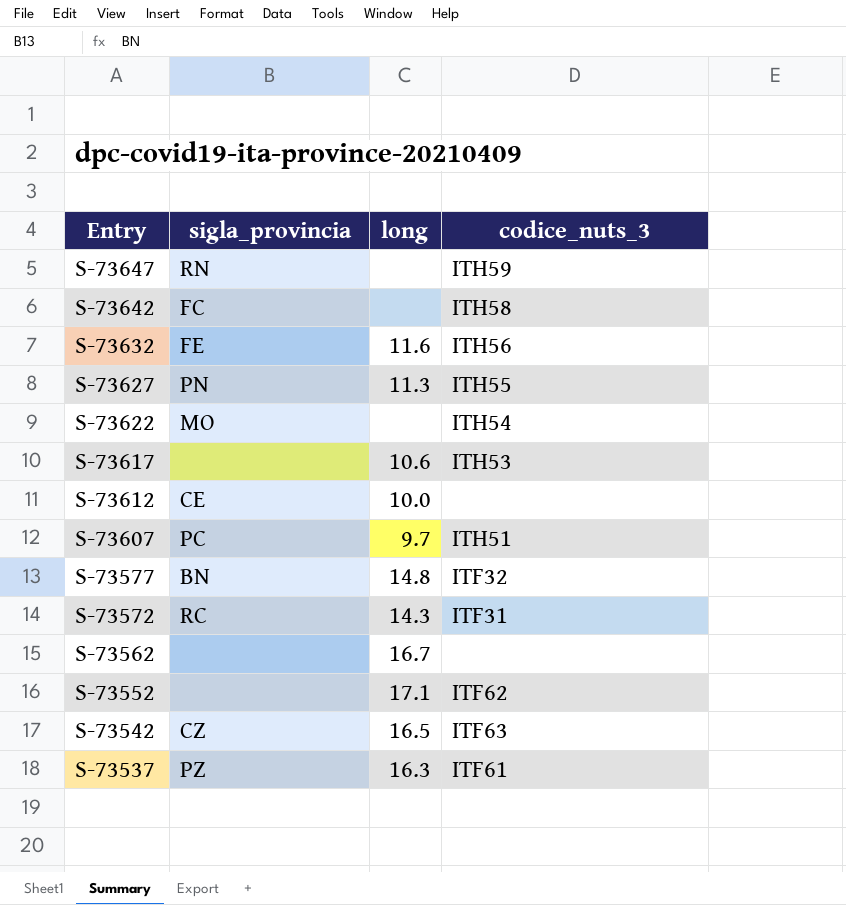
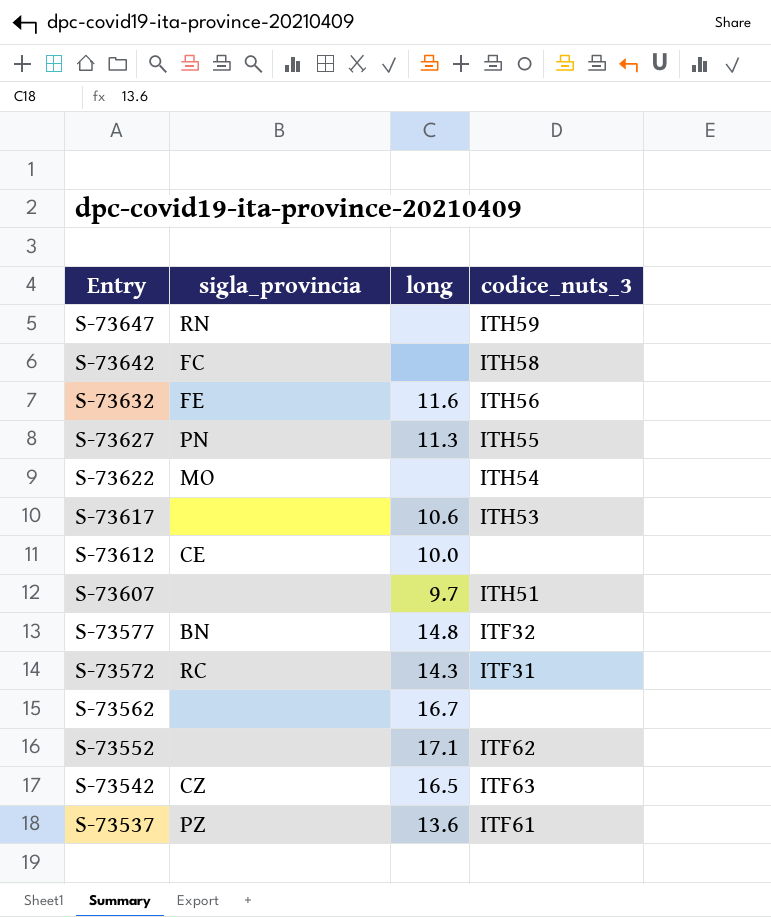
S-73607 | sigla_provincia: PC -> none
S-73537 | long: 16.3 -> 13.6

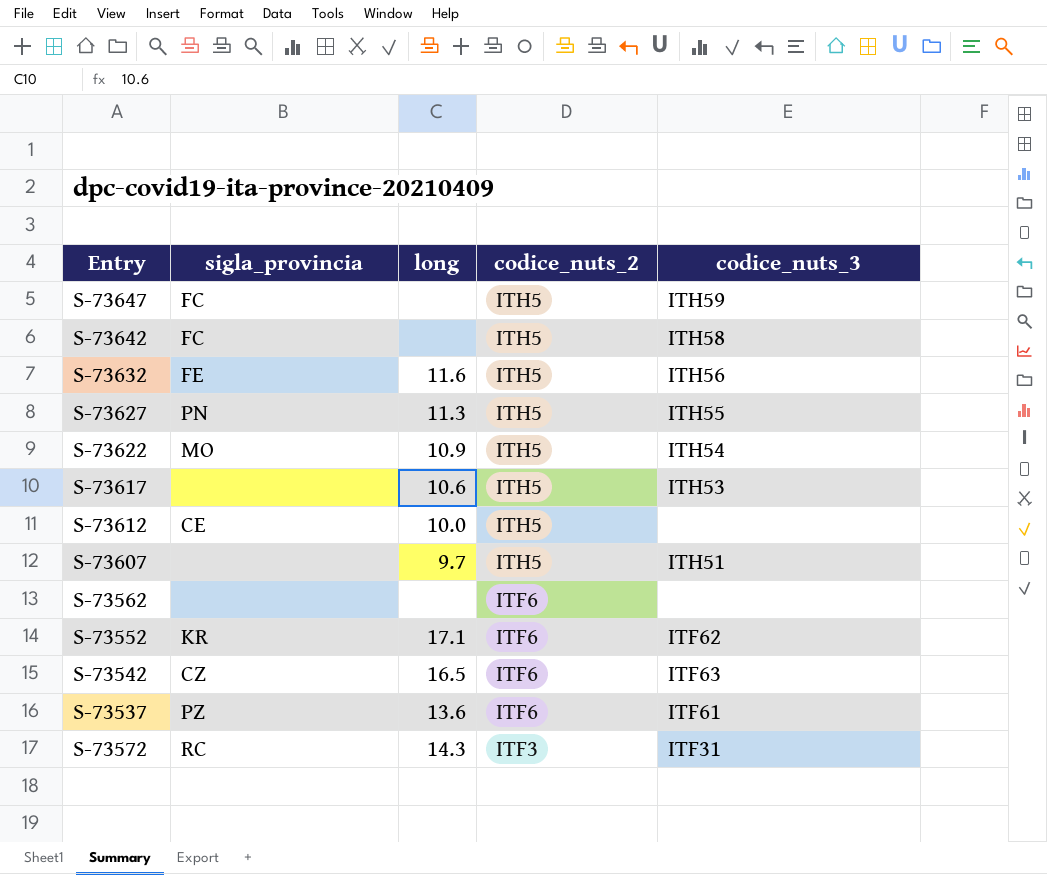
row order: Entry descending -> codice_nuts_2 descending
column codice_nuts_2 | position: none -> 4
row S-73577: BN | 14.8 | ITF32 -> none
S-73647 | sigla_provincia: RN -> FC
S-73622 | long: none -> 10.9
S-73562 | long: 16.7 -> none
S-73552 | sigla_provincia: none -> KR

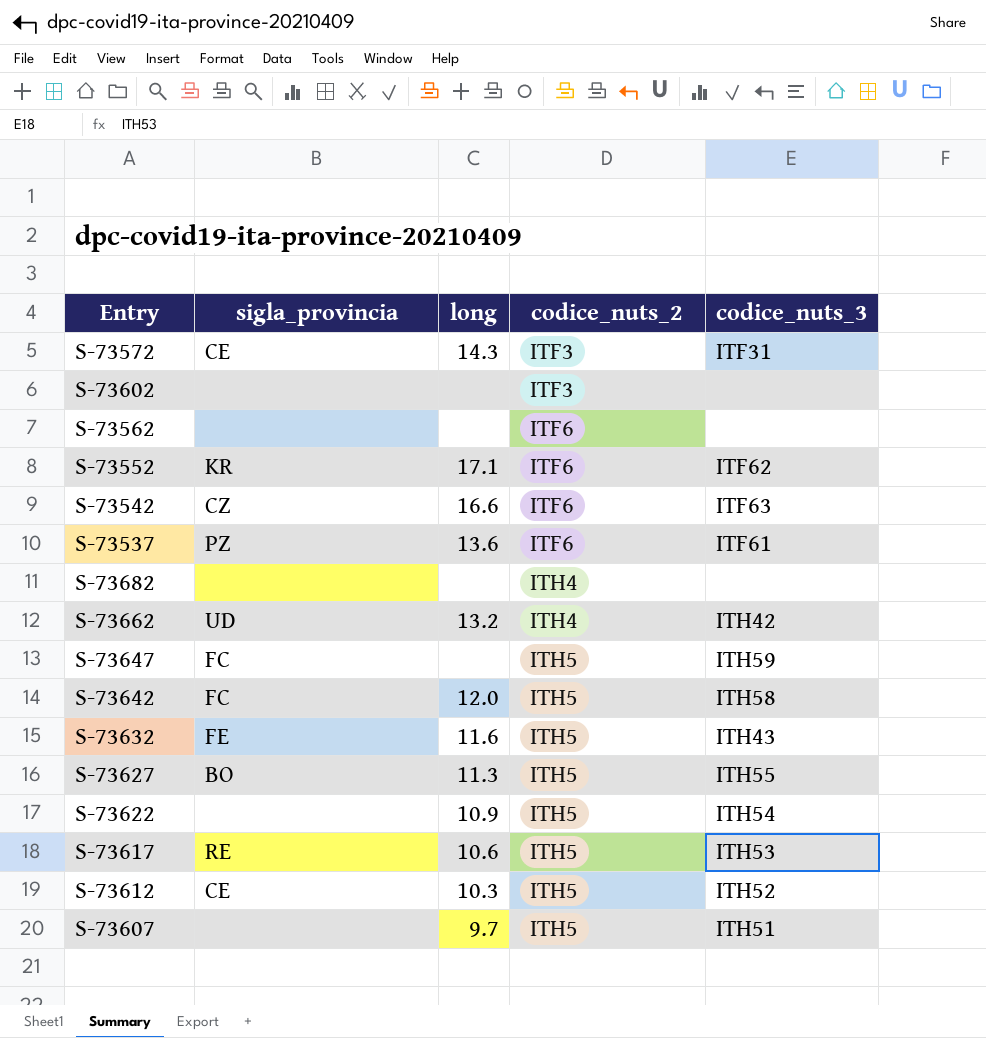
row order: codice_nuts_2 descending -> codice_nuts_2 ascending
S-73572 | sigla_provincia: RC -> CE
row S-73602: none -> none | none | ITF3 | none
S-73542 | long: 16.5 -> 16.6
row S-73682: none -> none | none | ITH4 | none
row S-73662: none -> UD | 13.2 | ITH4 | ITH42
S-73642 | long: none -> 12.0
S-73632 | codice_nuts_3: ITH56 -> ITH43
S-73627 | sigla_provincia: PN -> BO
S-73622 | sigla_provincia: MO -> none
S-73617 | sigla_provincia: none -> RE
S-73612 | long: 10.0 -> 10.3
S-73612 | codice_nuts_3: none -> ITH52

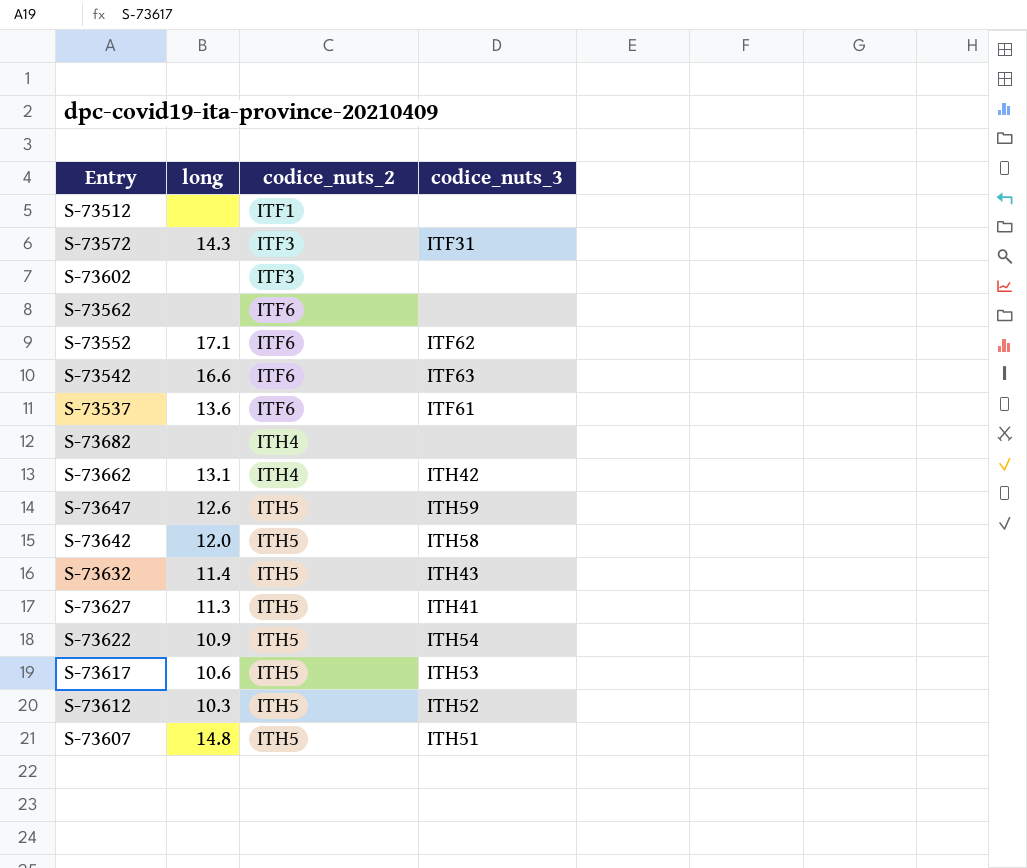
column sigla_provincia | position: 2 -> none
row S-73512: none -> none | ITF1 | none
S-73662 | long: 13.2 -> 13.1
S-73647 | long: none -> 12.6
S-73632 | long: 11.6 -> 11.4
S-73627 | codice_nuts_3: ITH55 -> ITH41
S-73607 | long: 9.7 -> 14.8

